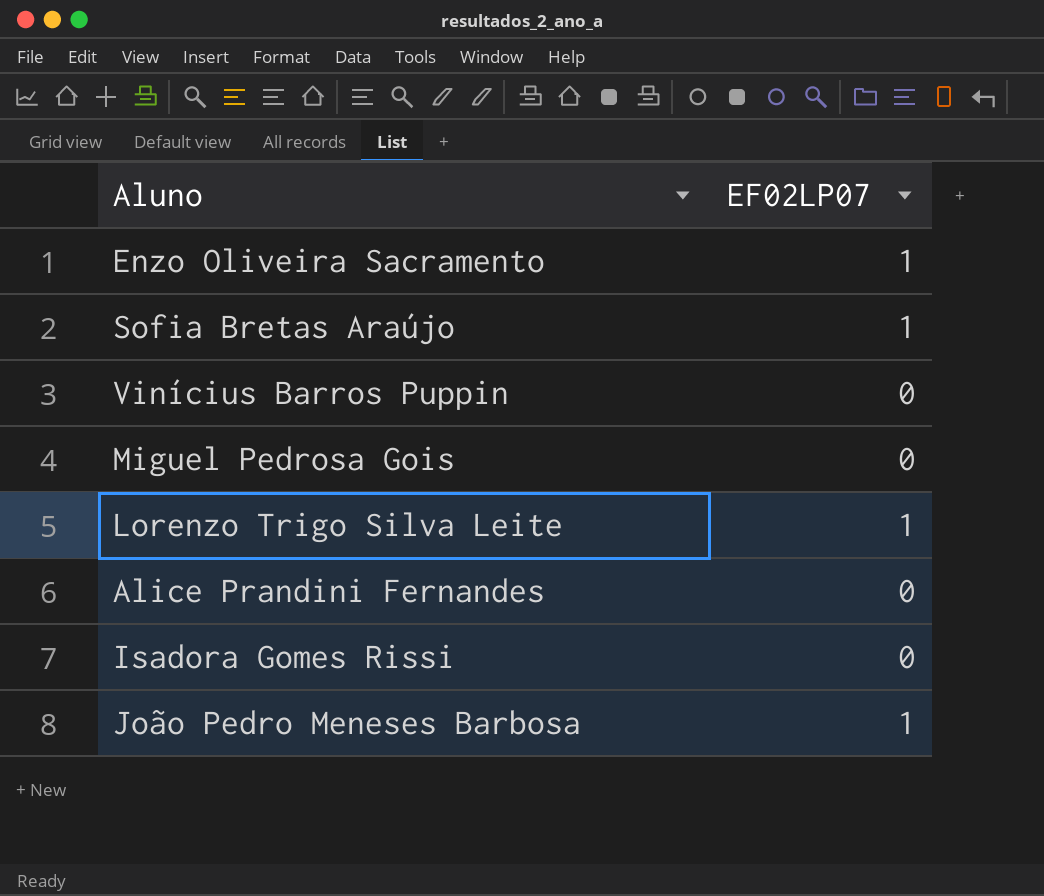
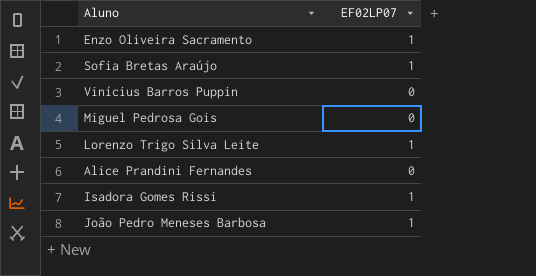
Isadora Gomes Rissi | EF02LP07: 0 -> 1

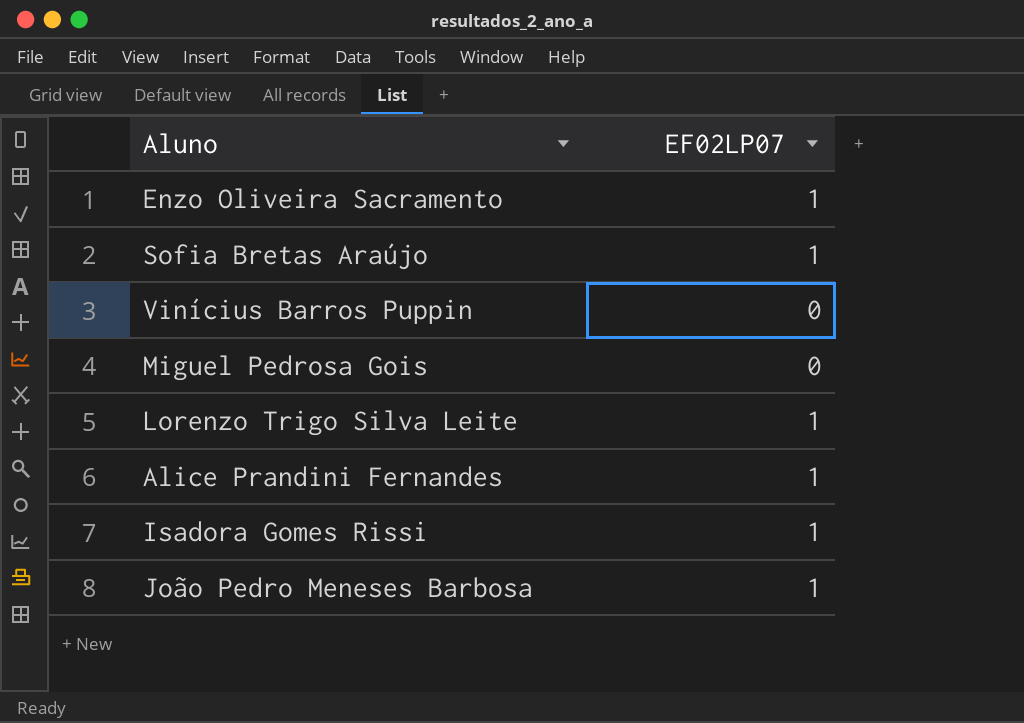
Alice Prandini Fernandes | EF02LP07: 0 -> 1

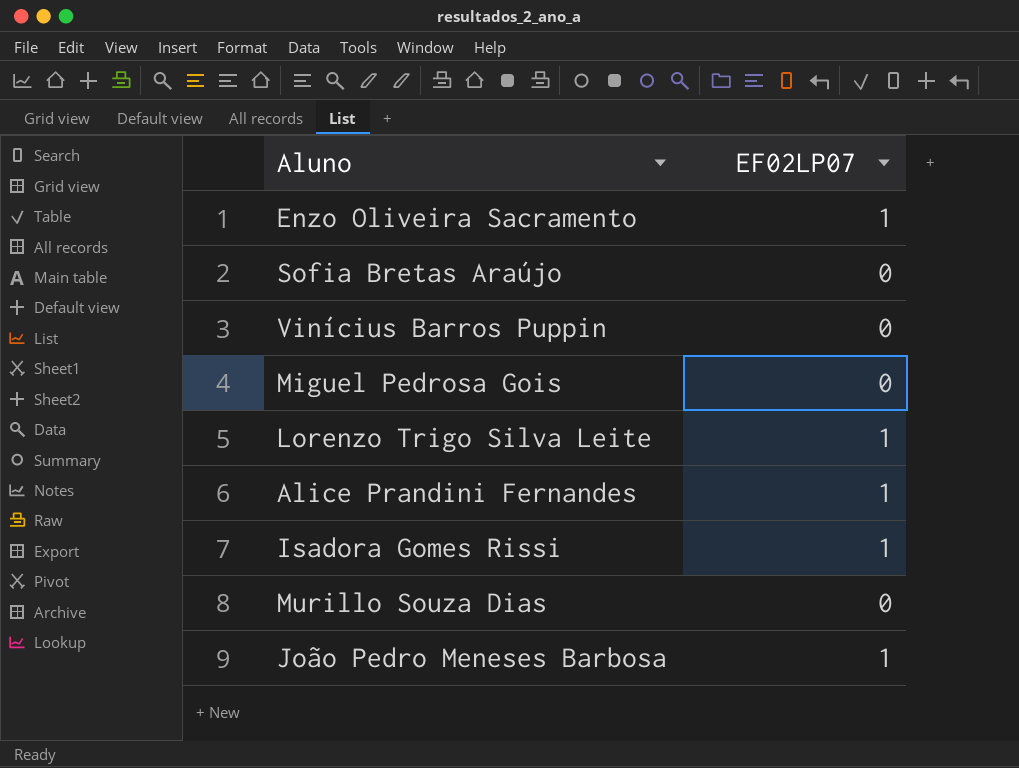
Sofia Bretas Araújo | EF02LP07: 1 -> 0
row Murillo Souza Dias: none -> 0

